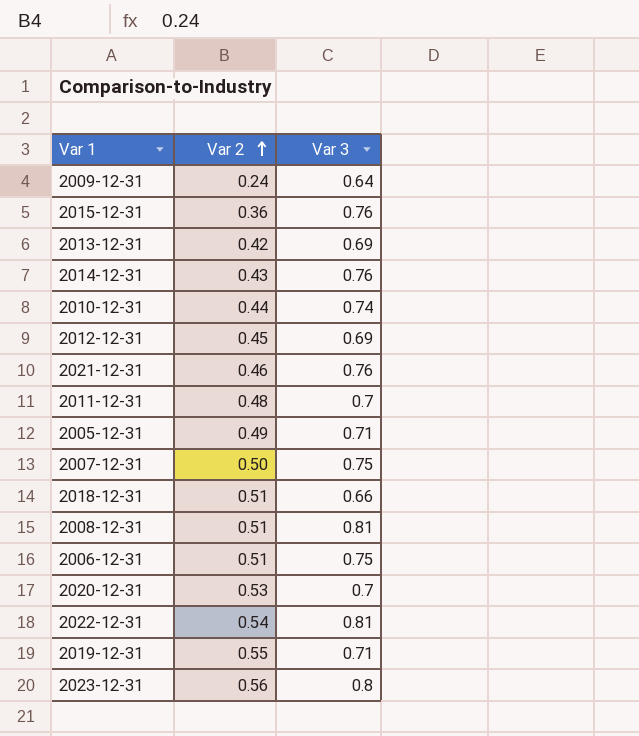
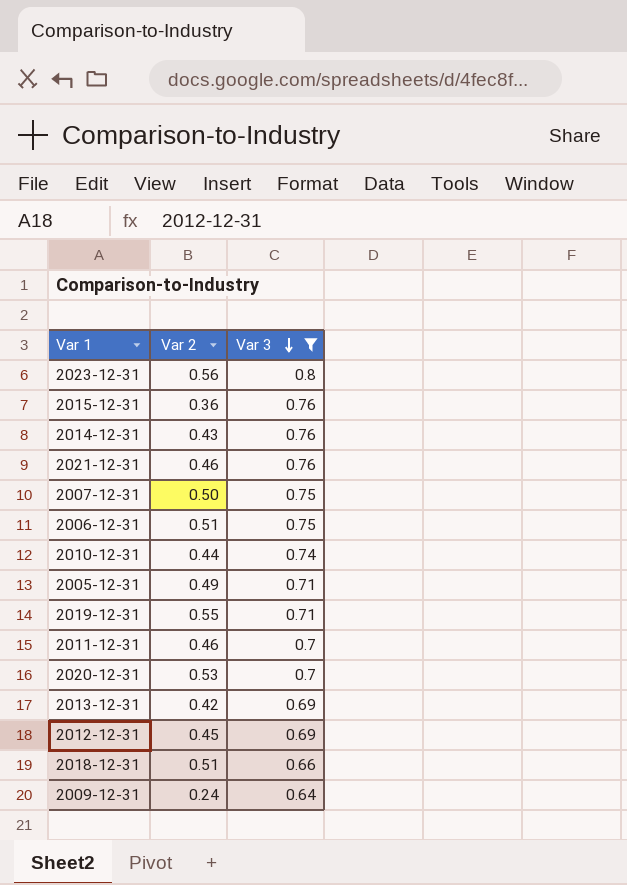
filter: none -> Var 3 != 0.81
row order: Var 2 ascending -> Var 3 descending
2011-12-31 | Var 2: 0.48 -> 0.46

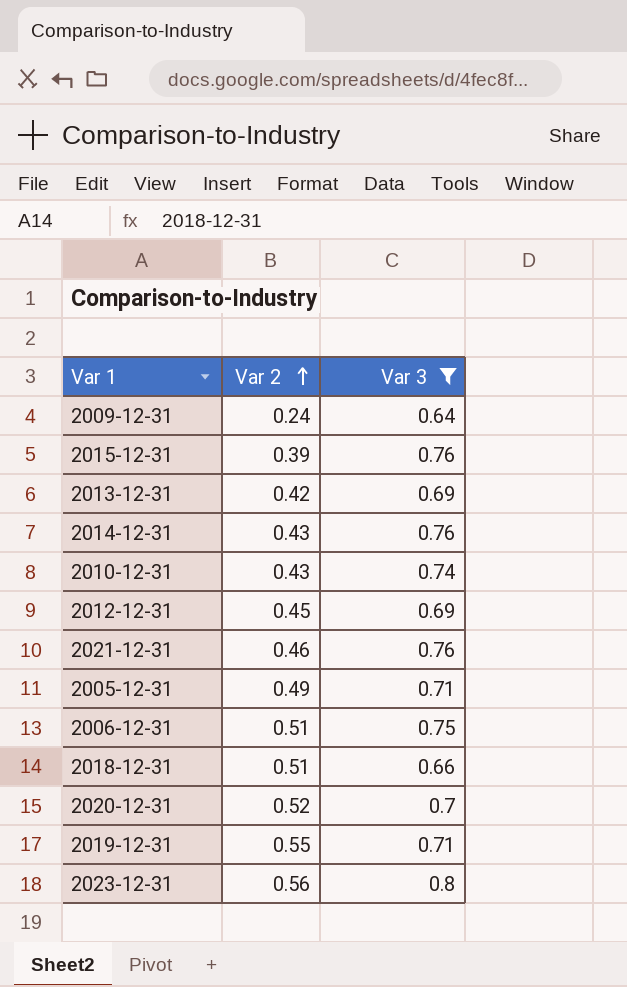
row order: Var 3 descending -> Var 2 ascending
row 2007-12-31: 0.50 | 0.75 -> none
row 2011-12-31: 0.46 | 0.7 -> none
2015-12-31 | Var 2: 0.36 -> 0.39
2010-12-31 | Var 2: 0.44 -> 0.43
2020-12-31 | Var 2: 0.53 -> 0.52

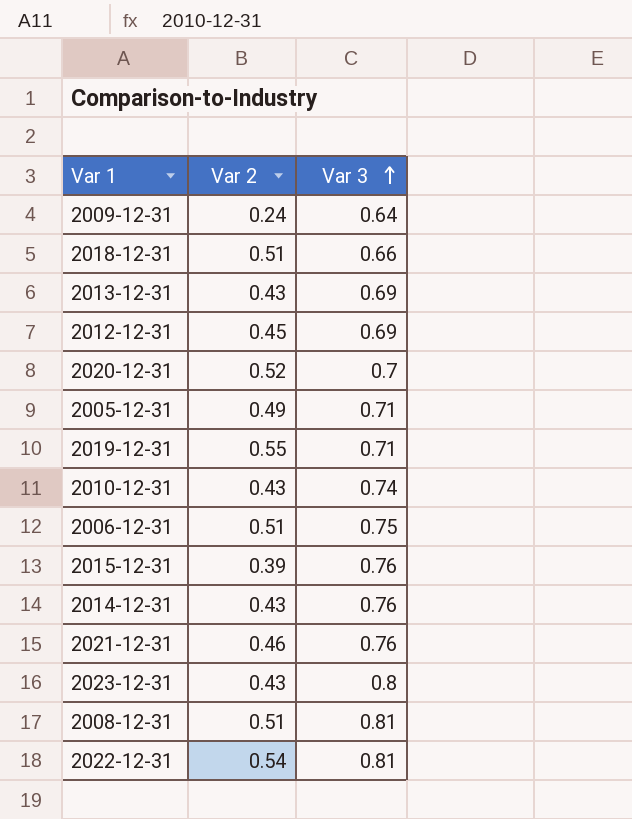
filter: Var 3 != 0.81 -> none
row order: Var 2 ascending -> Var 3 ascending
2013-12-31 | Var 2: 0.42 -> 0.43
2023-12-31 | Var 2: 0.56 -> 0.43

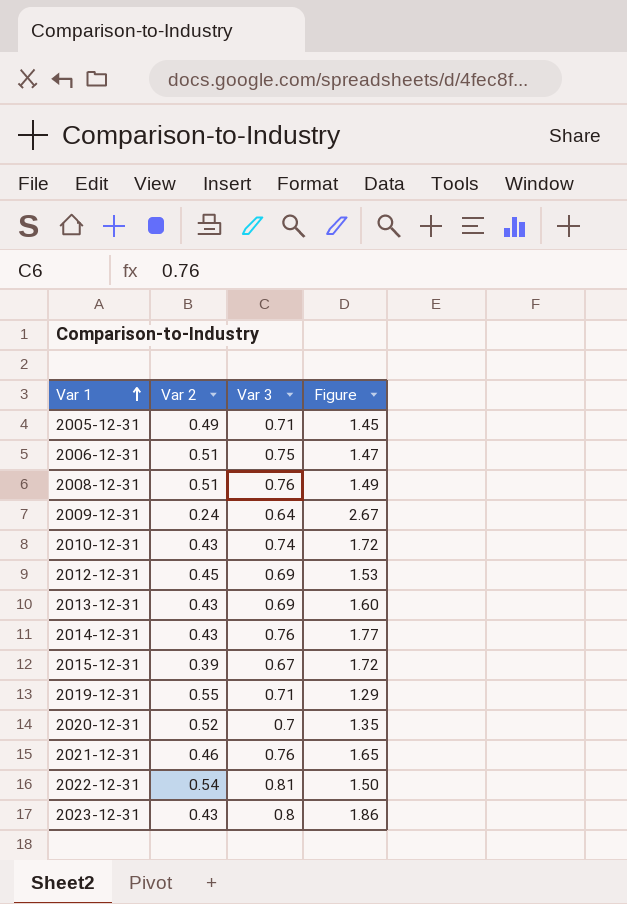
row order: Var 3 ascending -> Var 1 ascending
column Figure | formula: none -> [Var 3] / [Var 2]
row 2018-12-31: 0.51 | 0.66 -> none
2008-12-31 | Var 3: 0.81 -> 0.76
2015-12-31 | Var 3: 0.76 -> 0.67

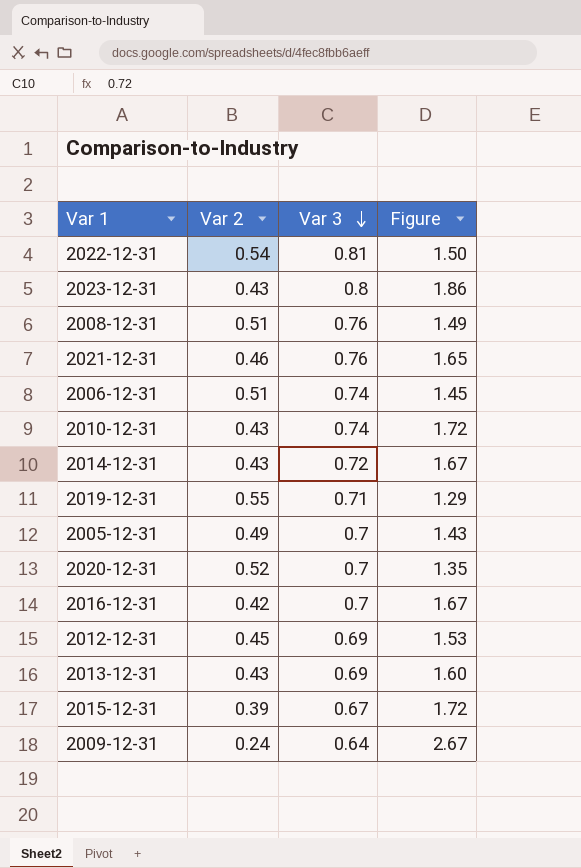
row order: Var 1 ascending -> Var 3 descending
2006-12-31 | Var 3: 0.75 -> 0.74
2006-12-31 | Figure: 1.47 -> 1.45
2014-12-31 | Var 3: 0.76 -> 0.72
2014-12-31 | Figure: 1.77 -> 1.67
2005-12-31 | Var 3: 0.71 -> 0.7
2005-12-31 | Figure: 1.45 -> 1.43
row 2016-12-31: none -> 0.42 | 0.7 | 1.67

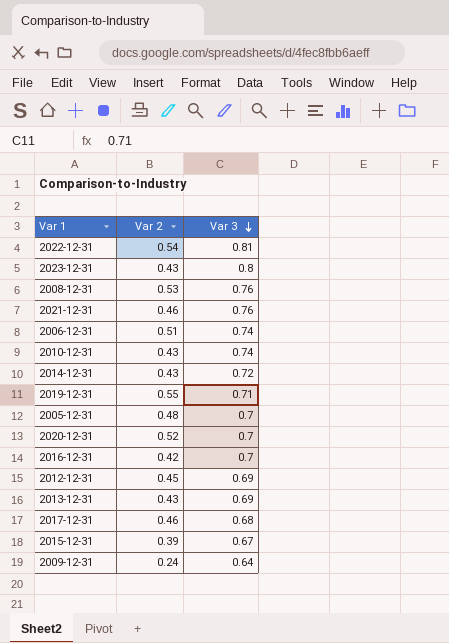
column Figure | formula: [Var 3] / [Var 2] -> none
2008-12-31 | Var 2: 0.51 -> 0.53
2005-12-31 | Var 2: 0.49 -> 0.48
row 2017-12-31: none -> 0.46 | 0.68

